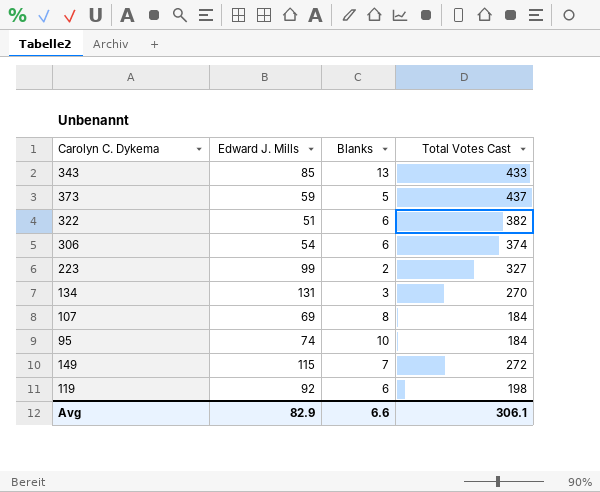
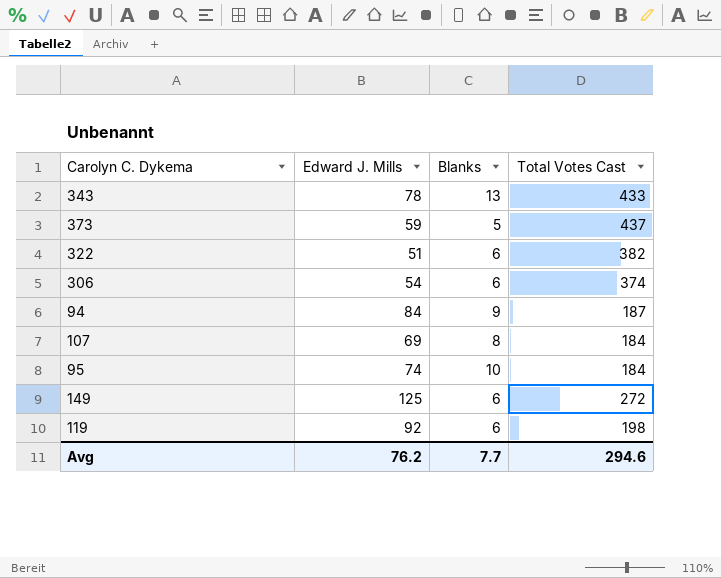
row 223: 99 | 2 | 327 -> none
row 134: 131 | 3 | 270 -> none
343 | Edward J. Mills: 85 -> 78
row 94: none -> 84 | 9 | 187
149 | Edward J. Mills: 115 -> 125
149 | Blanks: 7 -> 6
Avg | Edward J. Mills: 82.9 -> 76.2
Avg | Blanks: 6.6 -> 7.7
Avg | Total Votes Cast: 306.1 -> 294.6

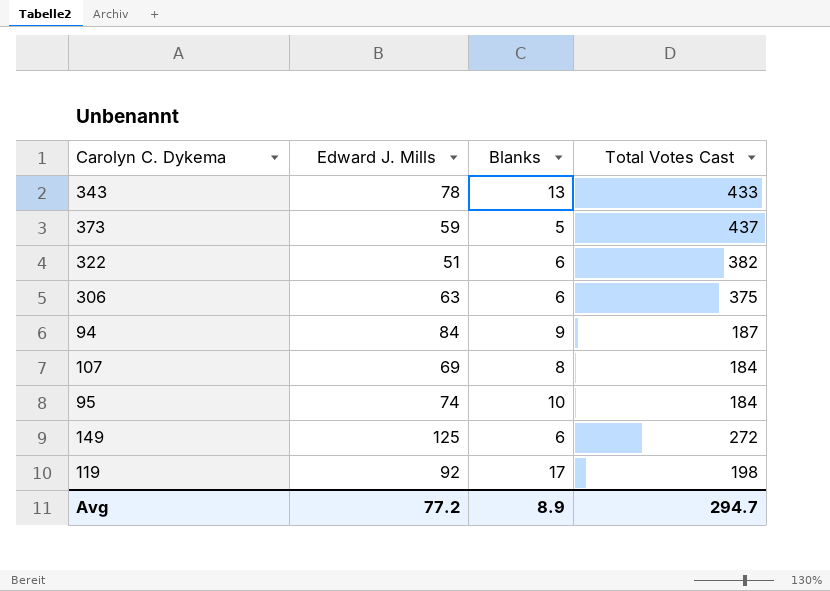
306 | Edward J. Mills: 54 -> 63
306 | Total Votes Cast: 374 -> 375
119 | Blanks: 6 -> 17
Avg | Edward J. Mills: 76.2 -> 77.2
Avg | Blanks: 7.7 -> 8.9
Avg | Total Votes Cast: 294.6 -> 294.7

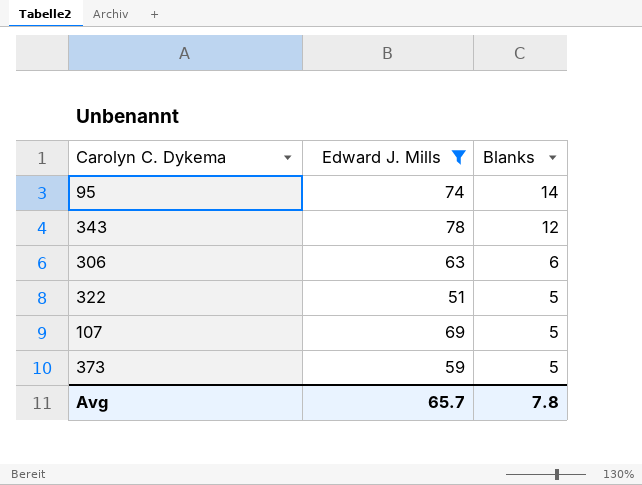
filter: none -> Edward J. Mills <= 78
row order: none -> Blanks descending
column Total Votes Cast | position: 4 -> none
95 | Blanks: 10 -> 14
343 | Blanks: 13 -> 12
322 | Blanks: 6 -> 5
107 | Blanks: 8 -> 5
Avg | Edward J. Mills: 77.2 -> 65.7
Avg | Blanks: 8.9 -> 7.8

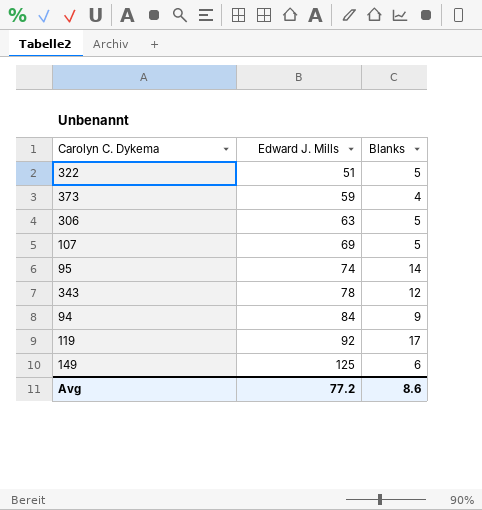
filter: Edward J. Mills <= 78 -> none
row order: Blanks descending -> Edward J. Mills ascending
373 | Blanks: 5 -> 4
306 | Blanks: 6 -> 5
Avg | Edward J. Mills: 65.7 -> 77.2
Avg | Blanks: 7.8 -> 8.6

